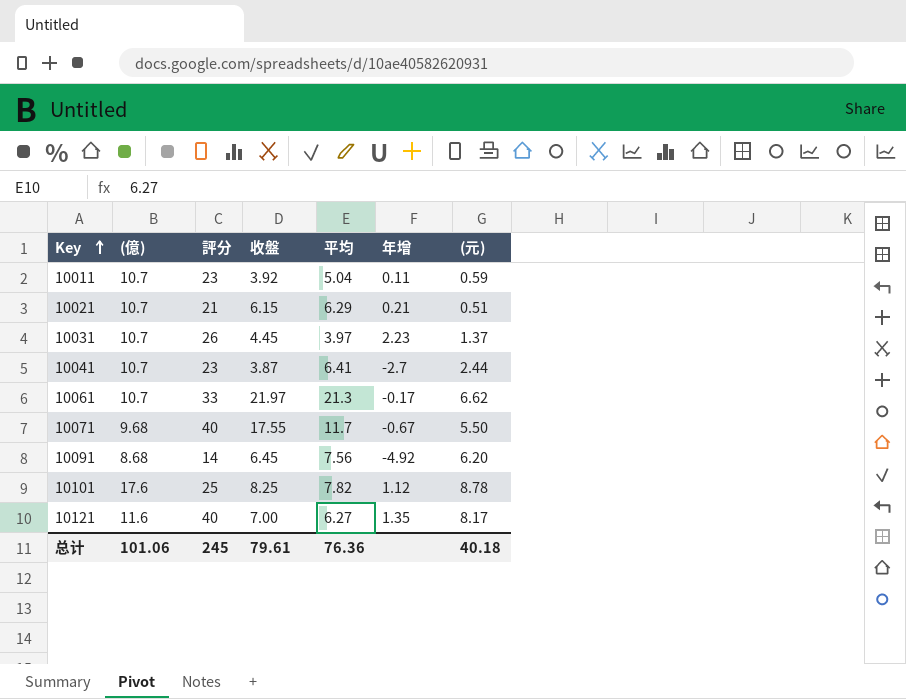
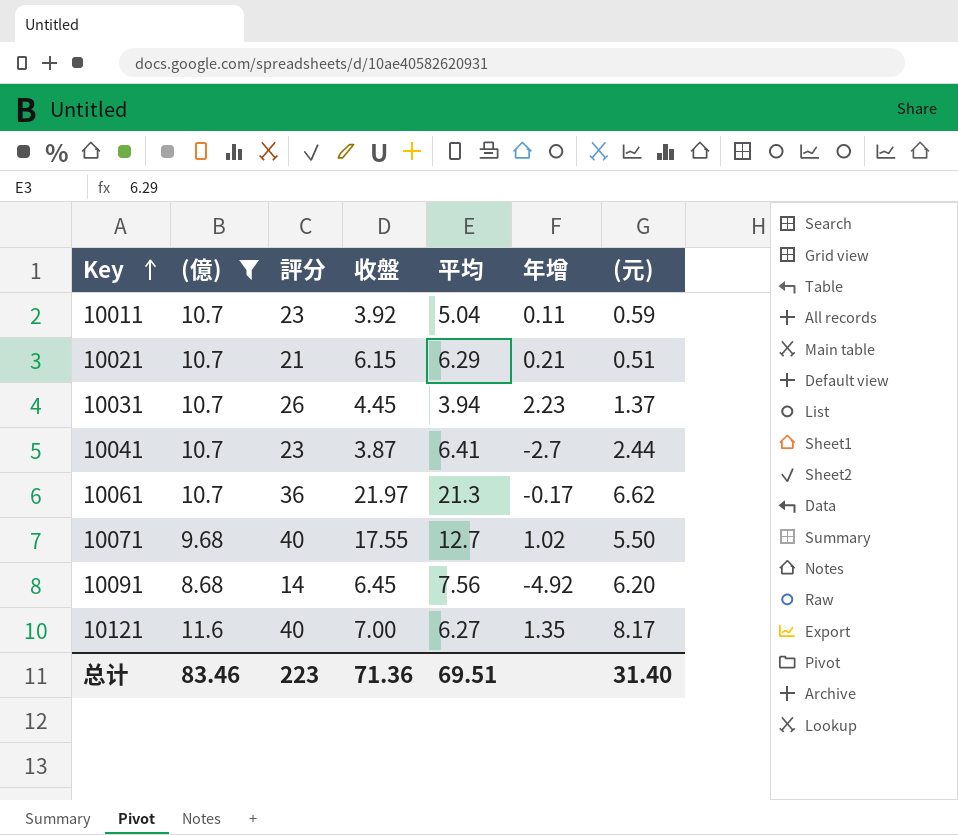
filter: none -> (億) != 17.6
10031 | 平均: 3.97 -> 3.94
10061 | 評分: 33 -> 36
10071 | 平均: 11.7 -> 12.7
10071 | 年增: -0.67 -> 1.02
总计 | (億): 101.06 -> 83.46
总计 | 評分: 245 -> 223
总计 | 收盤: 79.61 -> 71.36
总计 | 平均: 76.36 -> 69.51
总计 | (元): 40.18 -> 31.40

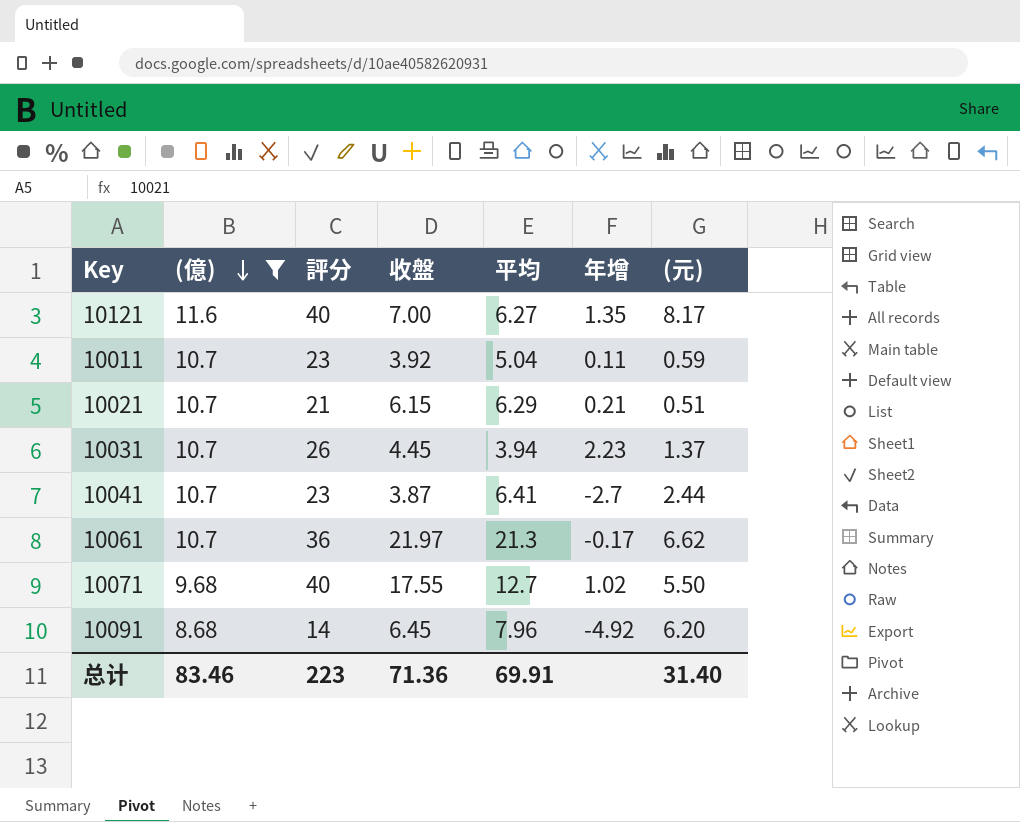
row order: Key ascending -> (億) descending
10091 | 平均: 7.56 -> 7.96
总计 | 平均: 69.51 -> 69.91

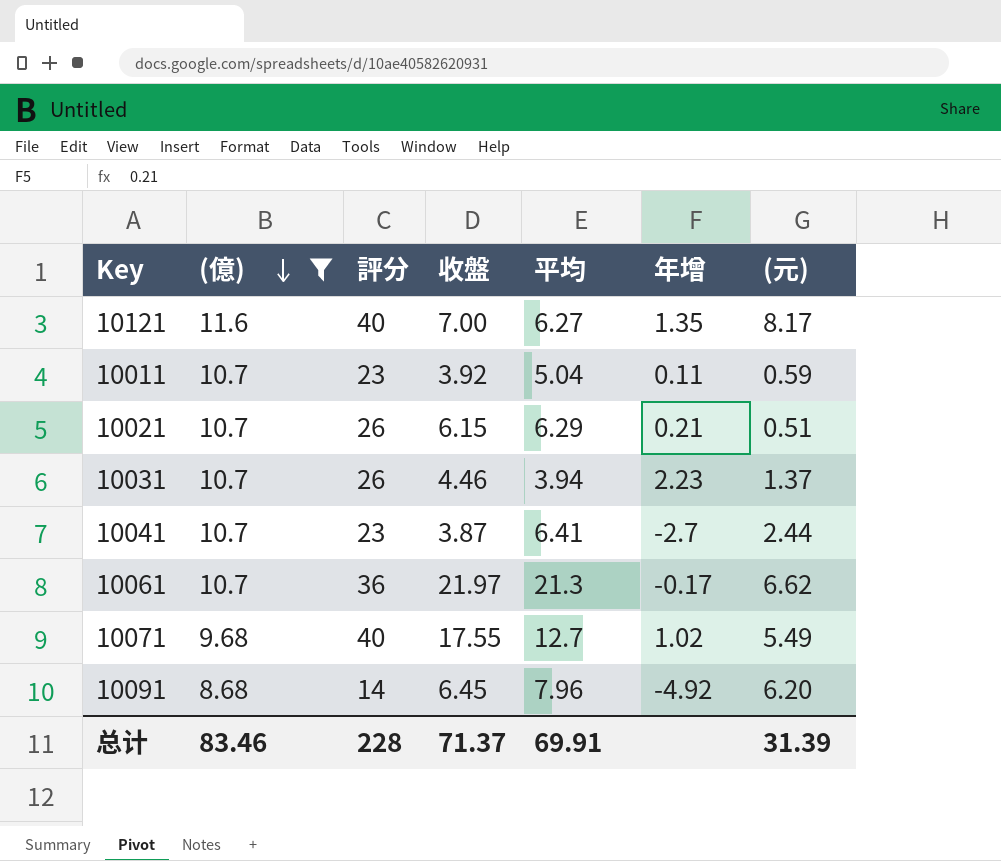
10021 | 評分: 21 -> 26
10031 | 收盤: 4.45 -> 4.46
10071 | (元): 5.50 -> 5.49
总计 | 評分: 223 -> 228
总计 | 收盤: 71.36 -> 71.37
总计 | (元): 31.40 -> 31.39

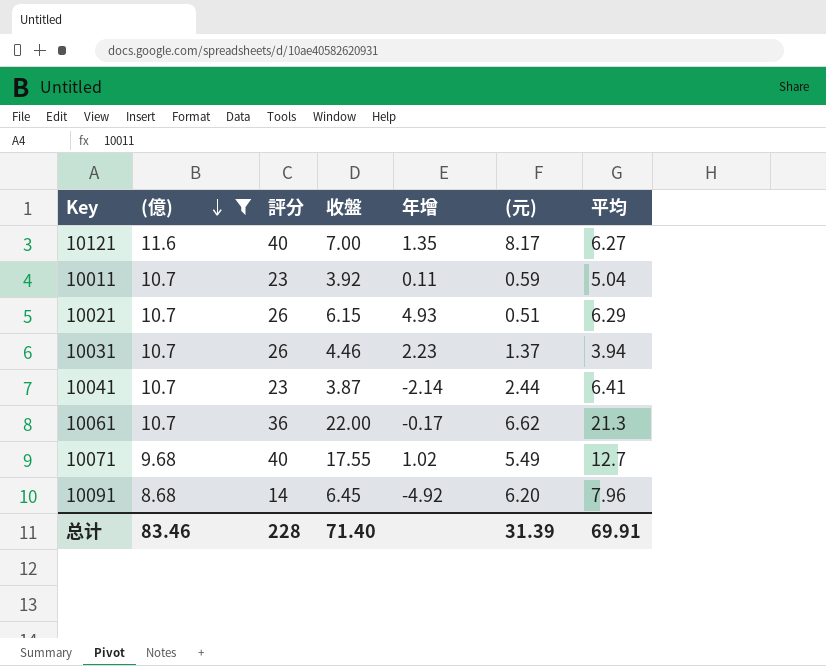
column 平均 | position: 5 -> 7
10021 | 年增: 0.21 -> 4.93
10041 | 年增: -2.7 -> -2.14
10061 | 收盤: 21.97 -> 22.00
总计 | 收盤: 71.37 -> 71.40

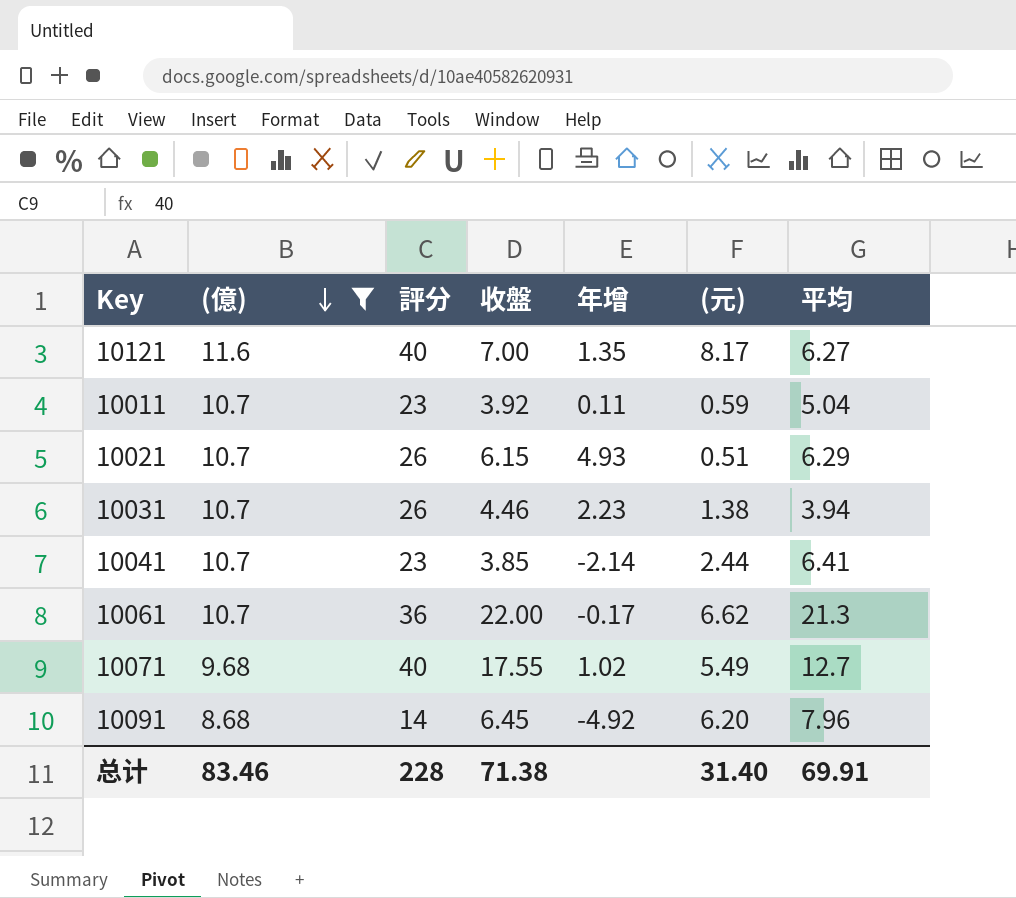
10031 | (元): 1.37 -> 1.38
10041 | 收盤: 3.87 -> 3.85
总计 | 收盤: 71.40 -> 71.38
总计 | (元): 31.39 -> 31.40

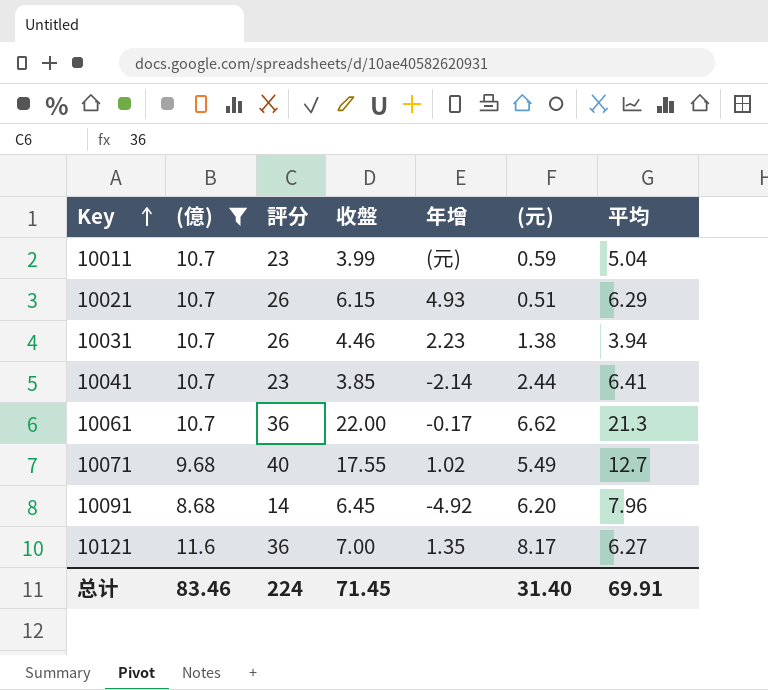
row order: (億) descending -> Key ascending
10011 | 收盤: 3.92 -> 3.99
10011 | 年增: 0.11 -> (元)
10121 | 評分: 40 -> 36
总计 | 評分: 228 -> 224
总计 | 收盤: 71.38 -> 71.45

